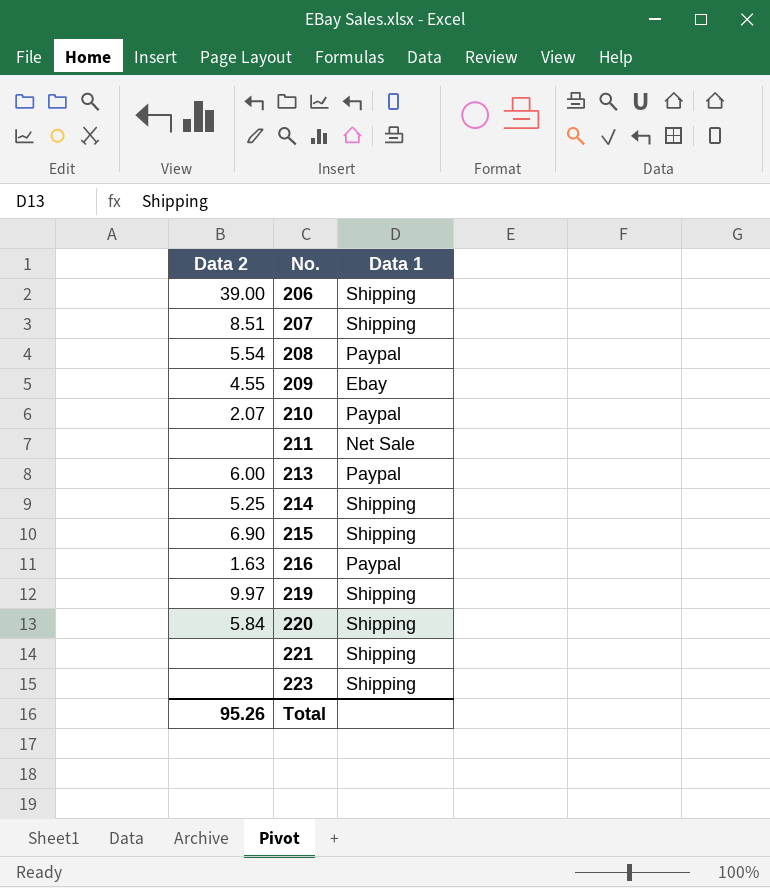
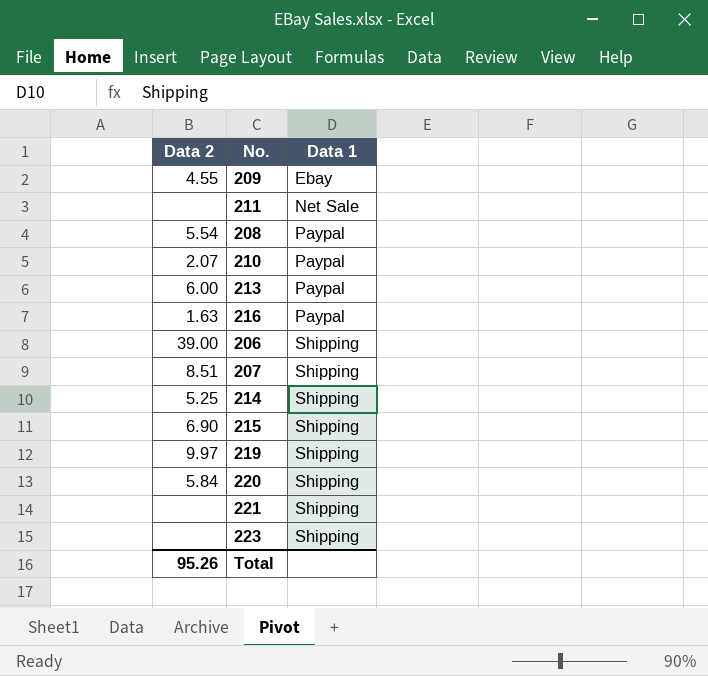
row order: No. ascending -> Data 1 ascending

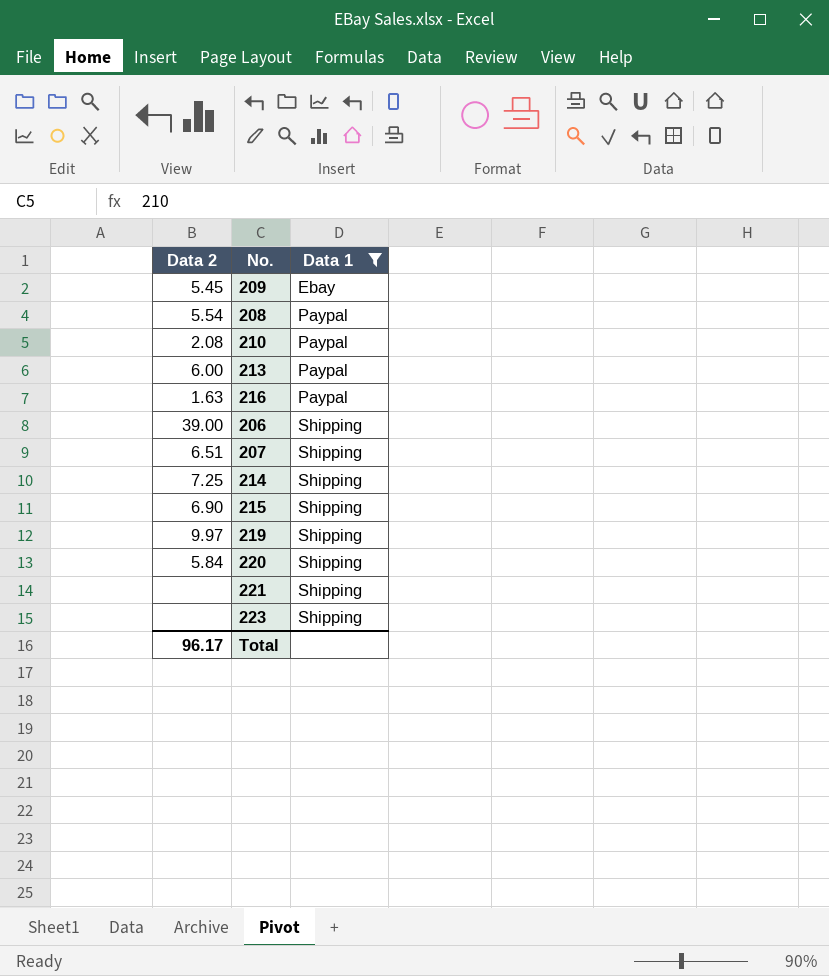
filter: none -> Data 1 != Net Sale
209 | Data 2: 4.55 -> 5.45
210 | Data 2: 2.07 -> 2.08
207 | Data 2: 8.51 -> 6.51
214 | Data 2: 5.25 -> 7.25
Total | Data 2: 95.26 -> 96.17

